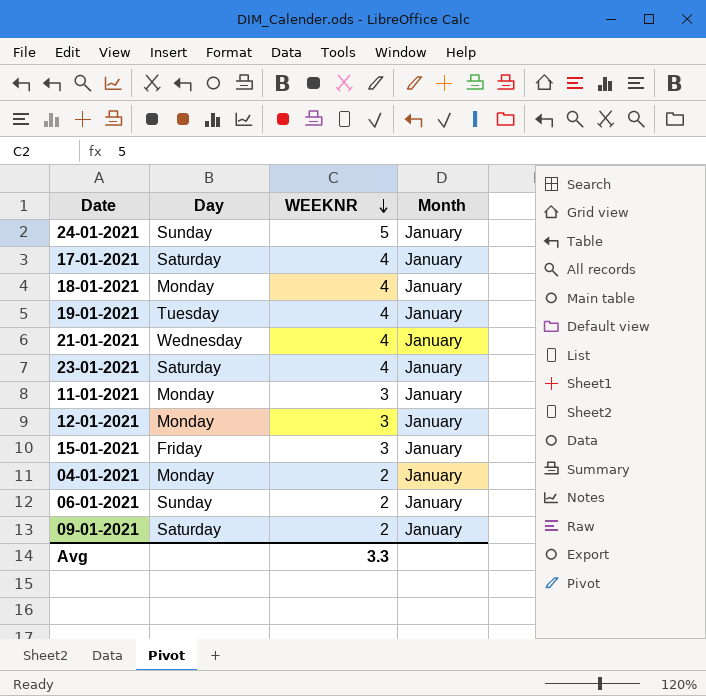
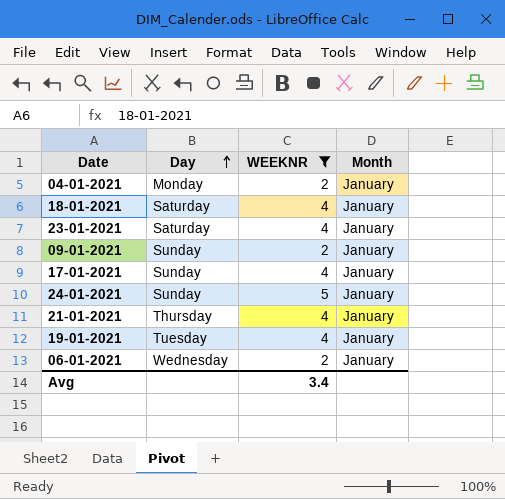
filter: none -> WEEKNR != 3
row order: WEEKNR descending -> Day ascending
18-01-2021 | Day: Monday -> Saturday
09-01-2021 | Day: Saturday -> Sunday
17-01-2021 | Day: Saturday -> Sunday
21-01-2021 | Day: Wednesday -> Thursday
06-01-2021 | Day: Sunday -> Wednesday
Avg | WEEKNR: 3.3 -> 3.4

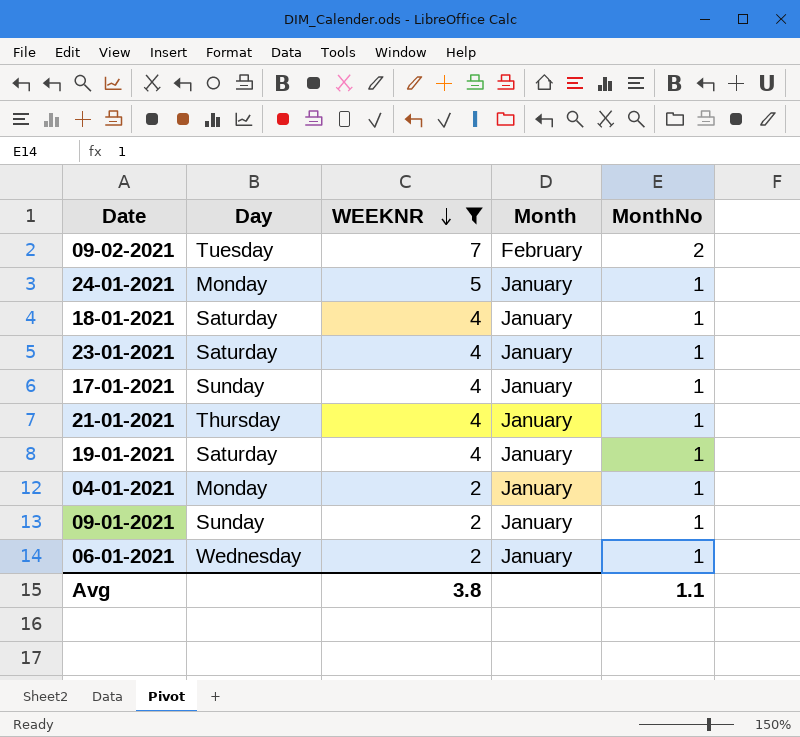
row order: Day ascending -> WEEKNR descending
column MonthNo | position: none -> 5
row 09-02-2021: none -> Tuesday | 7 | February | 2
24-01-2021 | Day: Sunday -> Monday
19-01-2021 | Day: Tuesday -> Saturday
Avg | WEEKNR: 3.4 -> 3.8

